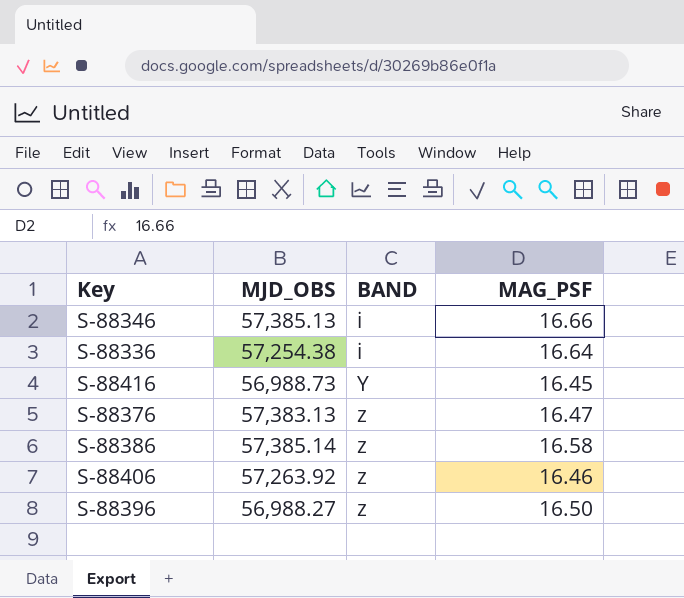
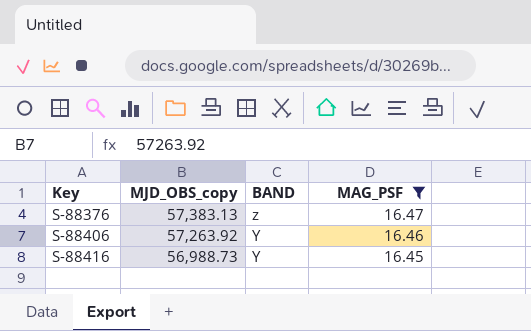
filter: none -> MAG_PSF <= 16.47
row order: BAND ascending -> Key ascending
column name: MJD_OBS -> MJD_OBS_copy
S-88406 | BAND: z -> Y

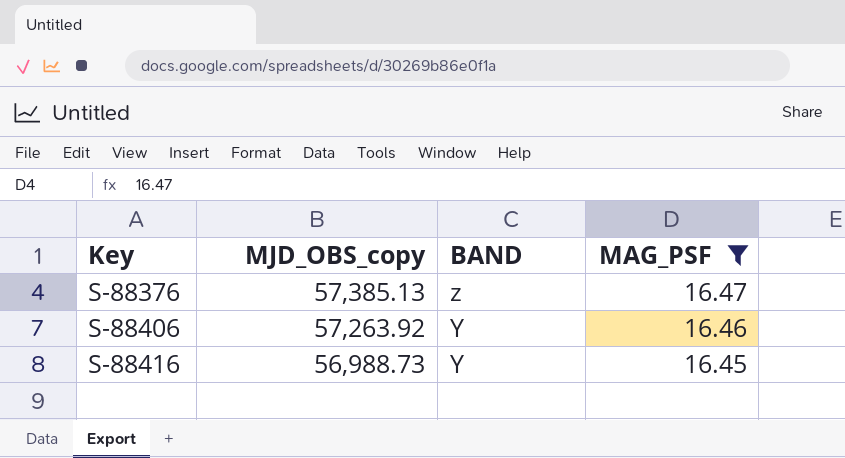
S-88376 | MJD_OBS_copy: 57,383.13 -> 57,385.13

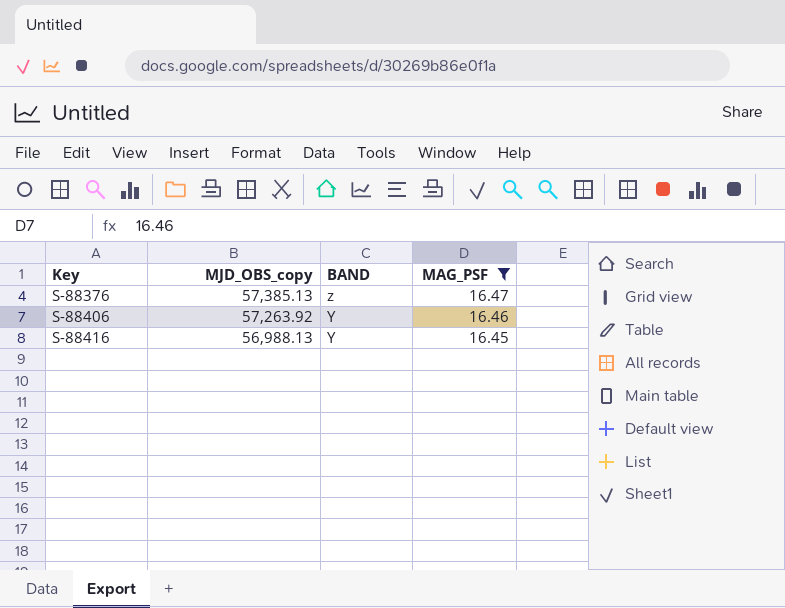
S-88416 | MJD_OBS_copy: 56,988.73 -> 56,988.13

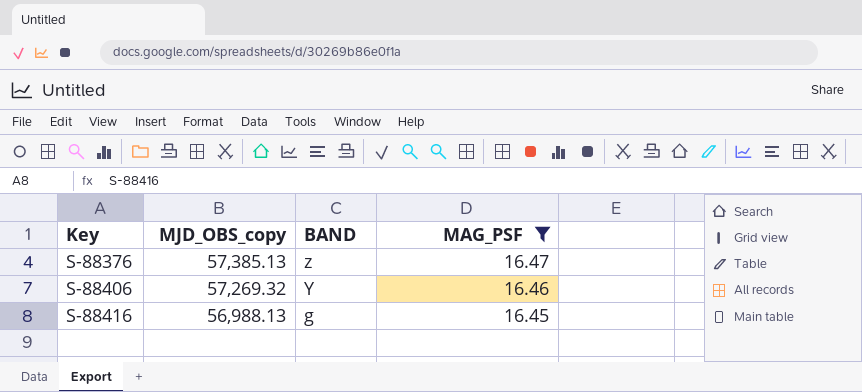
S-88406 | MJD_OBS_copy: 57,263.92 -> 57,269.32
S-88416 | BAND: Y -> g

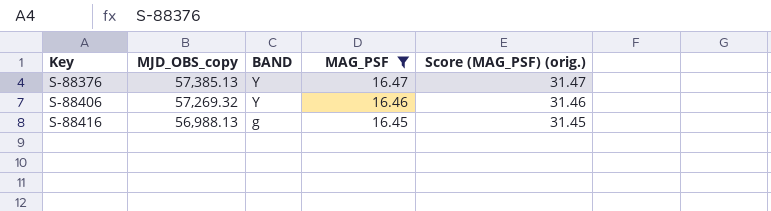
column Score (MAG_PSF) (orig.) | formula: none -> [MAG_PSF] + 15
S-88376 | BAND: z -> Y

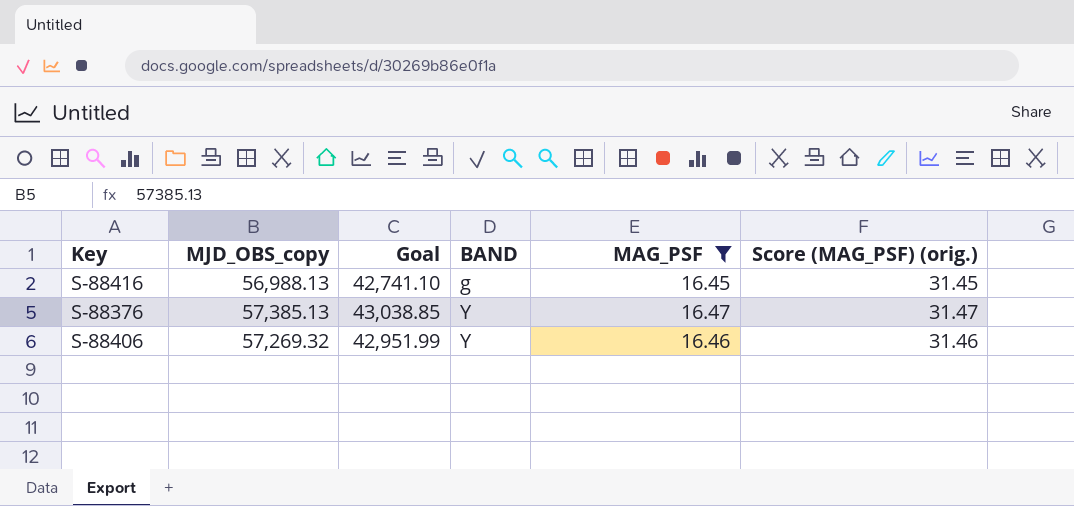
row order: Key ascending -> BAND ascending
column Goal | formula: none -> [MJD_OBS_copy] * 0.75

